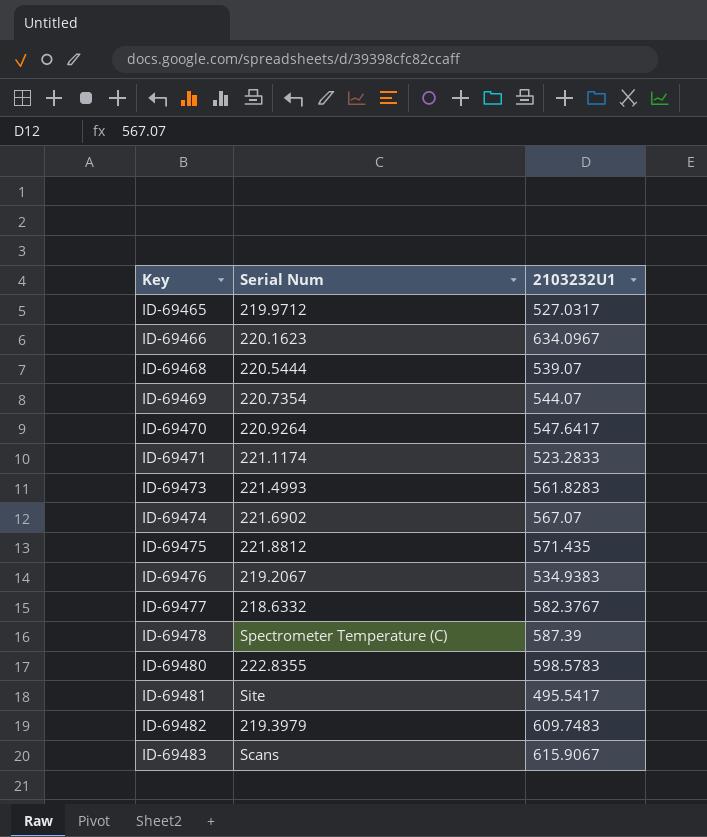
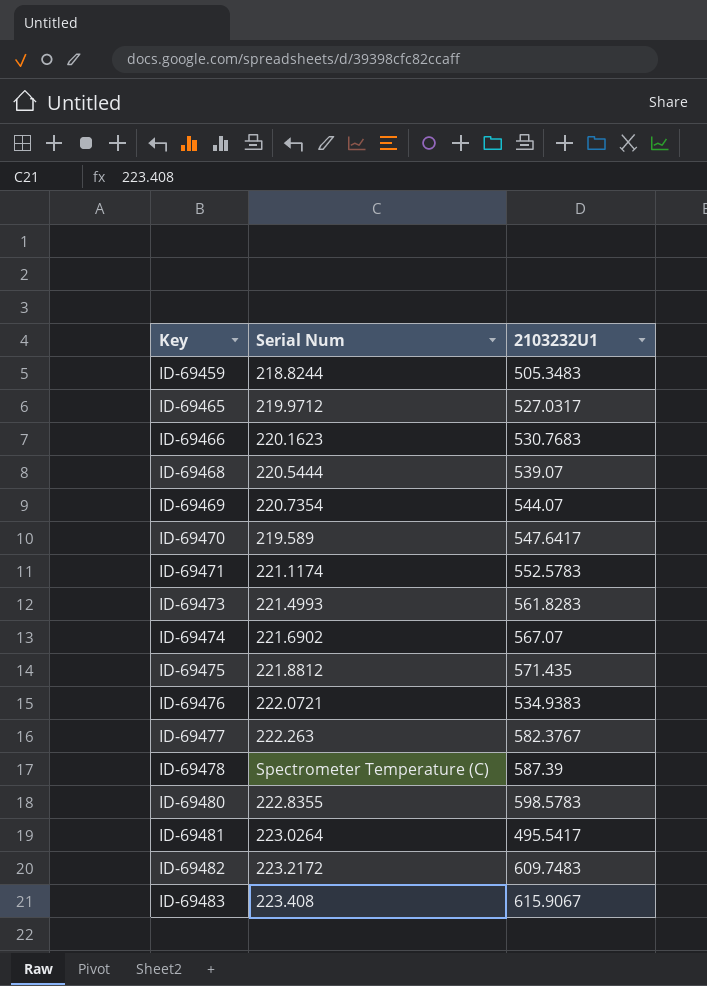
row ID-69459: none -> 218.8244 | 505.3483
ID-69466 | 2103232U1: 634.0967 -> 530.7683
ID-69470 | Serial Num: 220.9264 -> 219.589
ID-69471 | 2103232U1: 523.2833 -> 552.5783
ID-69476 | Serial Num: 219.2067 -> 222.0721
ID-69477 | Serial Num: 218.6332 -> 222.263
ID-69481 | Serial Num: Site -> 223.0264
ID-69482 | Serial Num: 219.3979 -> 223.2172
ID-69483 | Serial Num: Scans -> 223.408

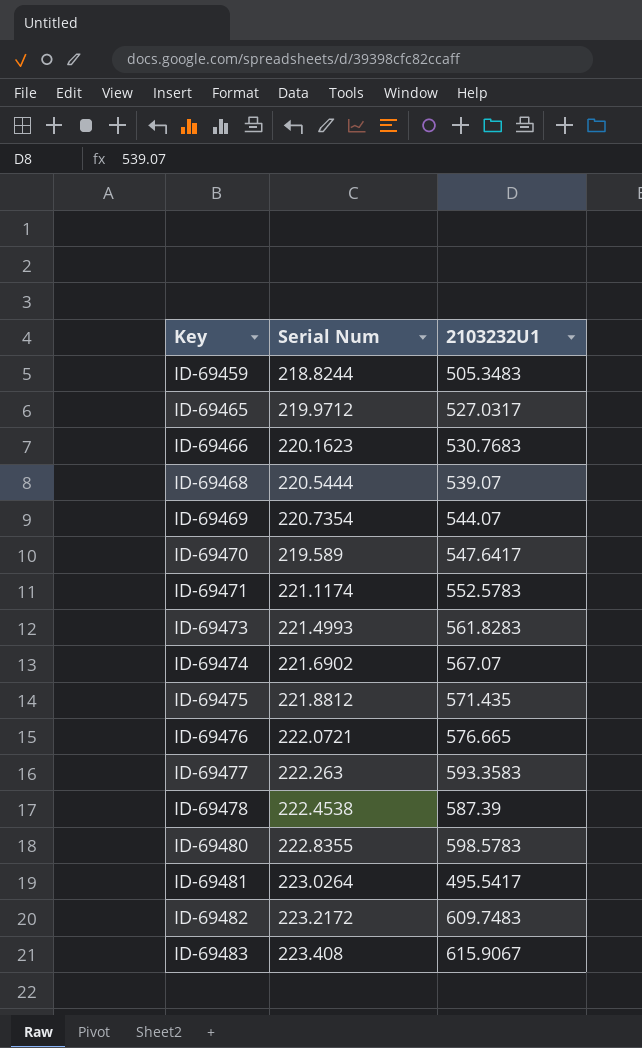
ID-69476 | 2103232U1: 534.9383 -> 576.665
ID-69477 | 2103232U1: 582.3767 -> 593.3583
ID-69478 | Serial Num: Spectrometer Temperature (C) -> 222.4538

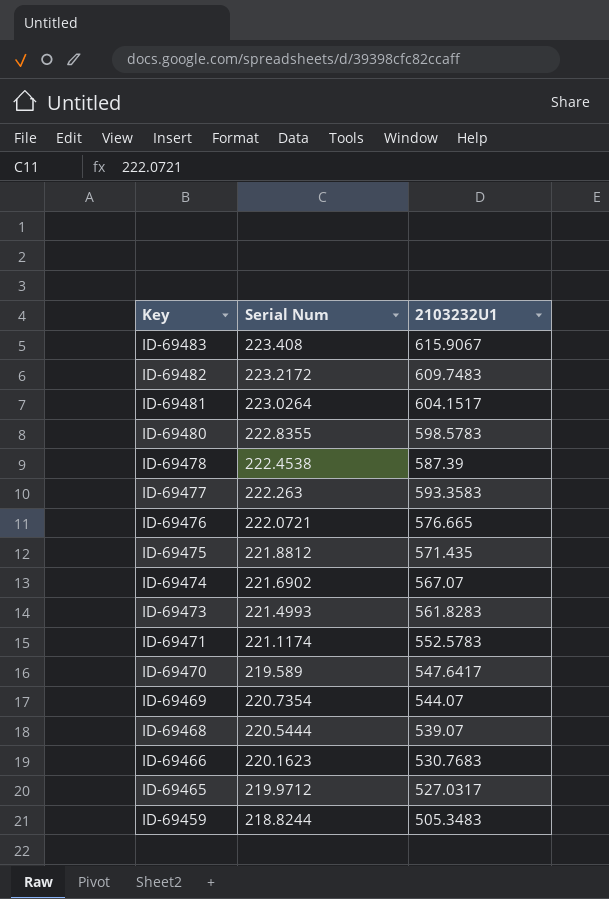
row order: Key ascending -> Key descending
ID-69481 | 2103232U1: 495.5417 -> 604.1517

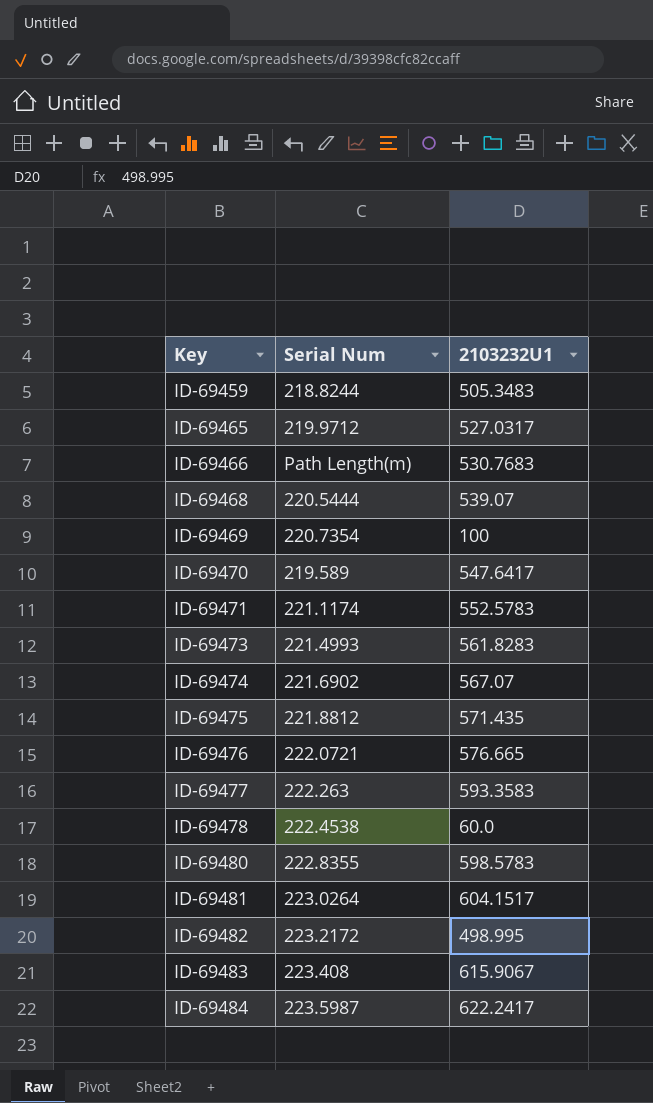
row order: Key descending -> Key ascending
ID-69466 | Serial Num: 220.1623 -> Path Length(m)
ID-69469 | 2103232U1: 544.07 -> 100
ID-69478 | 2103232U1: 587.39 -> 60.0
ID-69482 | 2103232U1: 609.7483 -> 498.995
row ID-69484: none -> 223.5987 | 622.2417

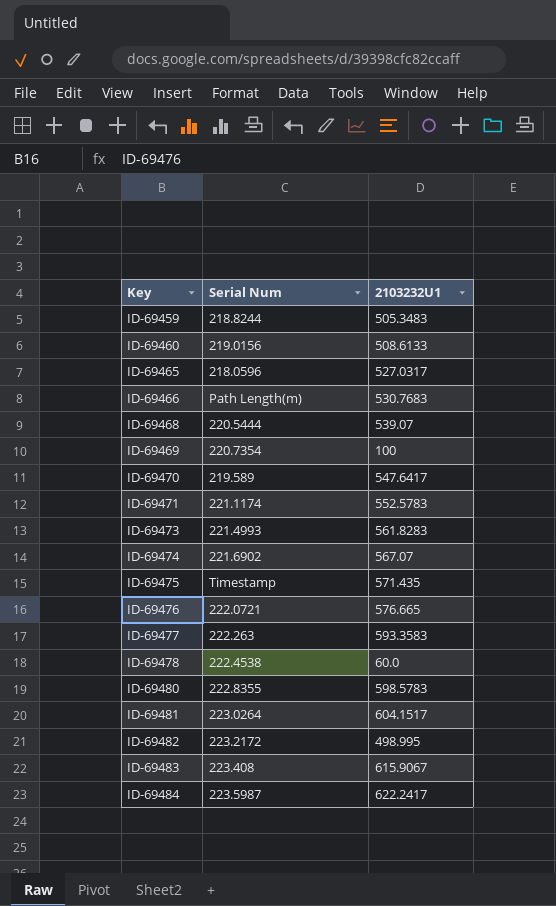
row ID-69460: none -> 219.0156 | 508.6133
ID-69465 | Serial Num: 219.9712 -> 218.0596
ID-69475 | Serial Num: 221.8812 -> Timestamp

